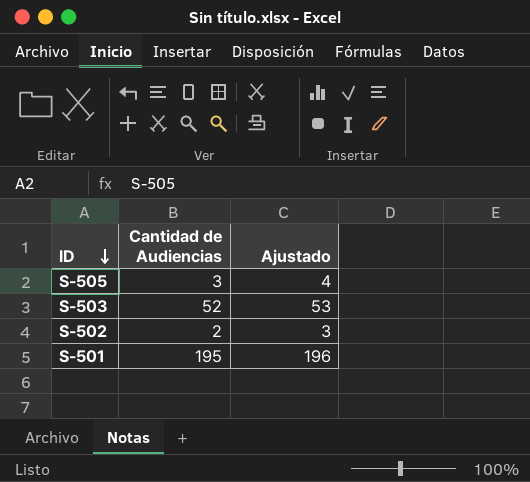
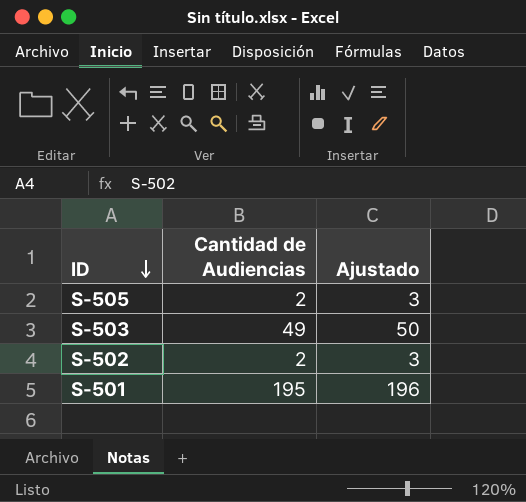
S-505 | Cantidad de Audiencias: 3 -> 2
S-505 | Ajustado: 4 -> 3
S-503 | Cantidad de Audiencias: 52 -> 49
S-503 | Ajustado: 53 -> 50

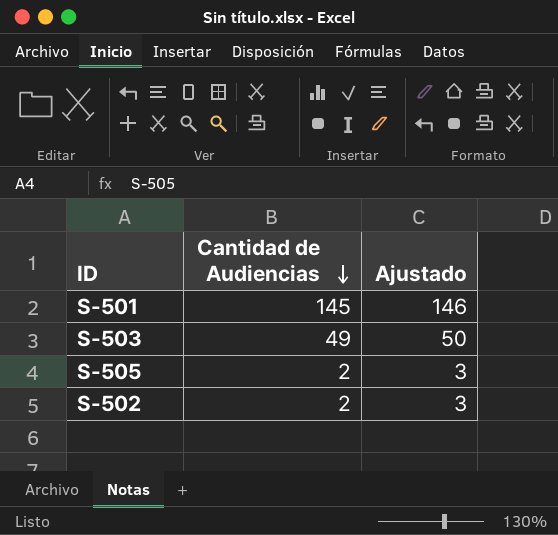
row order: ID descending -> Cantidad de Audiencias descending
S-501 | Cantidad de Audiencias: 195 -> 145
S-501 | Ajustado: 196 -> 146

